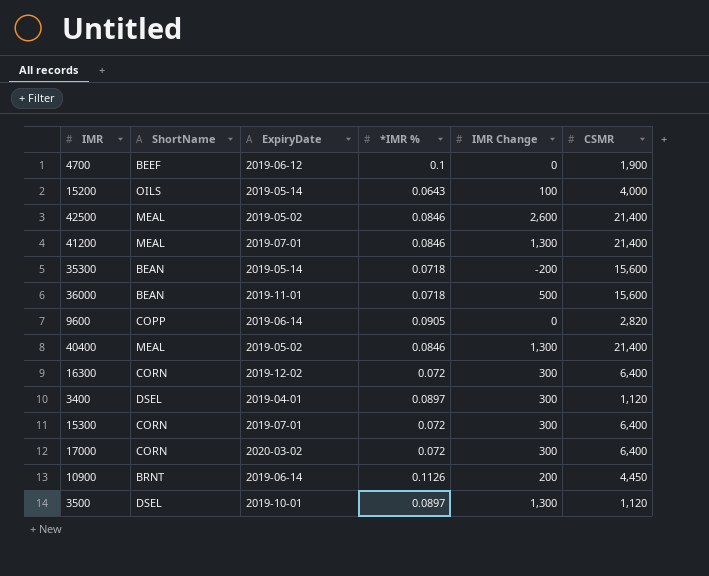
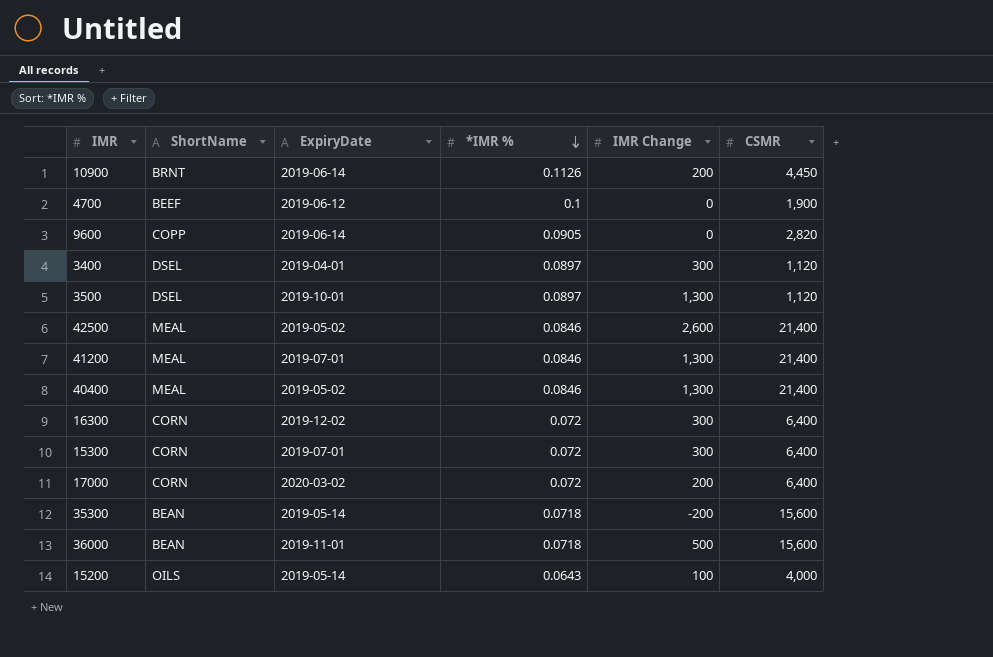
row order: none -> *IMR % descending
17000 | IMR Change: 300 -> 200

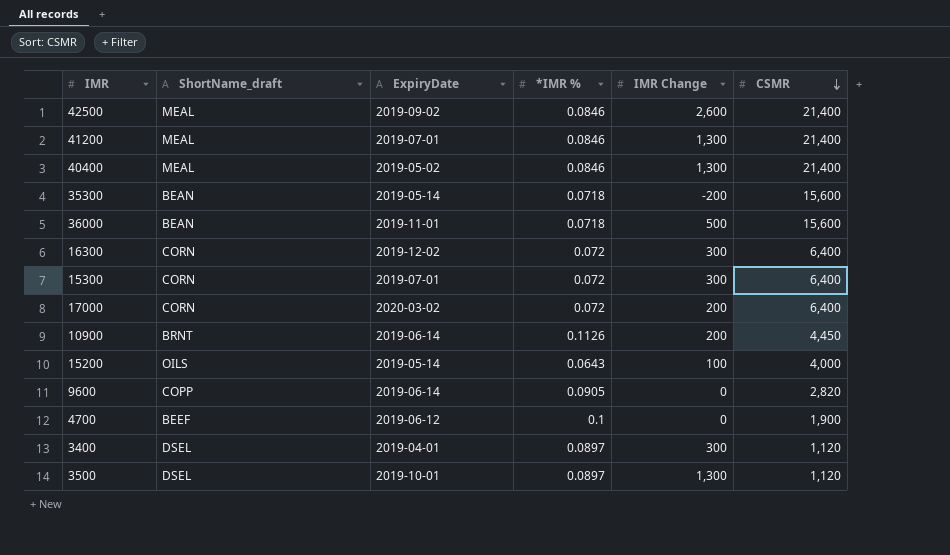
row order: *IMR % descending -> CSMR descending
column name: ShortName -> ShortName_draft
42500 | ExpiryDate: 2019-05-02 -> 2019-09-02

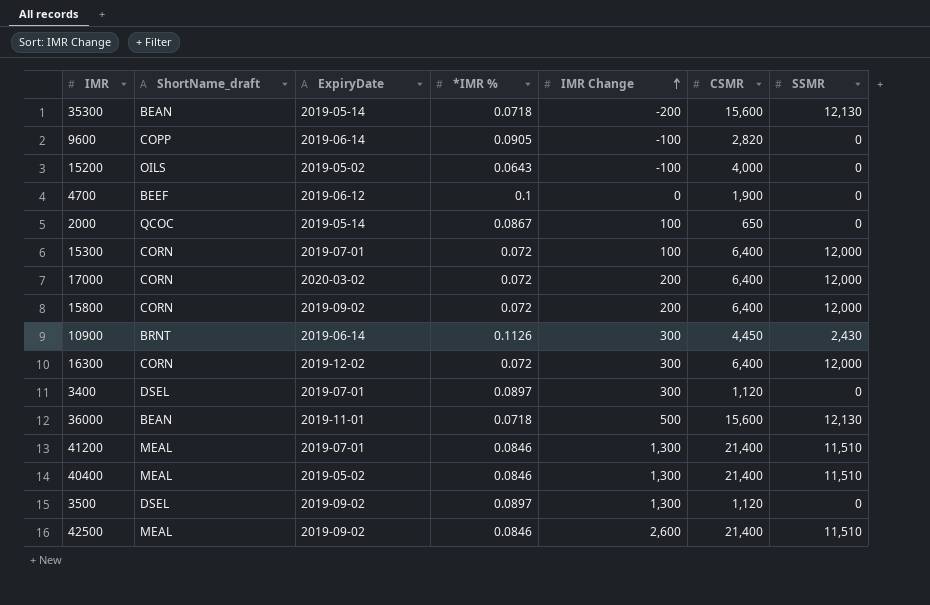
row order: CSMR descending -> IMR Change ascending
column SSMR | position: none -> 7
9600 | IMR Change: 0 -> -100
15200 | ExpiryDate: 2019-05-14 -> 2019-05-02
15200 | IMR Change: 100 -> -100
row 2000: none -> QCOC | 2019-05-14 | 0.0867 | 100 | 650 | 0
15300 | IMR Change: 300 -> 100
row 15800: none -> CORN | 2019-09-02 | 0.072 | 200 | 6,400 | 12,000
10900 | IMR Change: 200 -> 300
3400 | ExpiryDate: 2019-04-01 -> 2019-07-01
3500 | ExpiryDate: 2019-10-01 -> 2019-09-02

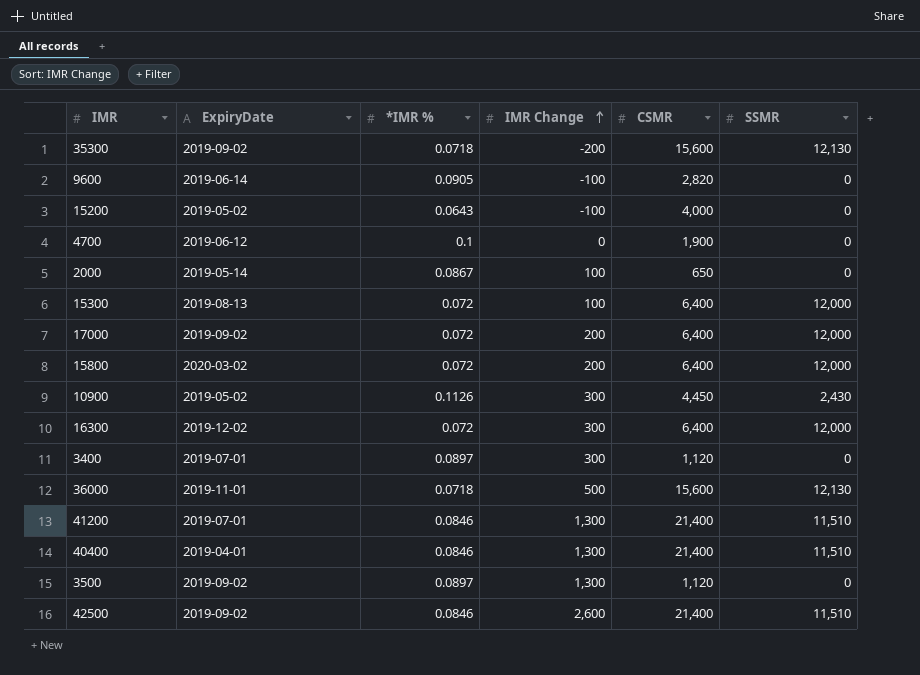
column ShortName_draft | position: 2 -> none
35300 | ExpiryDate: 2019-05-14 -> 2019-09-02
15300 | ExpiryDate: 2019-07-01 -> 2019-08-13
17000 | ExpiryDate: 2020-03-02 -> 2019-09-02
15800 | ExpiryDate: 2019-09-02 -> 2020-03-02
10900 | ExpiryDate: 2019-06-14 -> 2019-05-02
40400 | ExpiryDate: 2019-05-02 -> 2019-04-01

